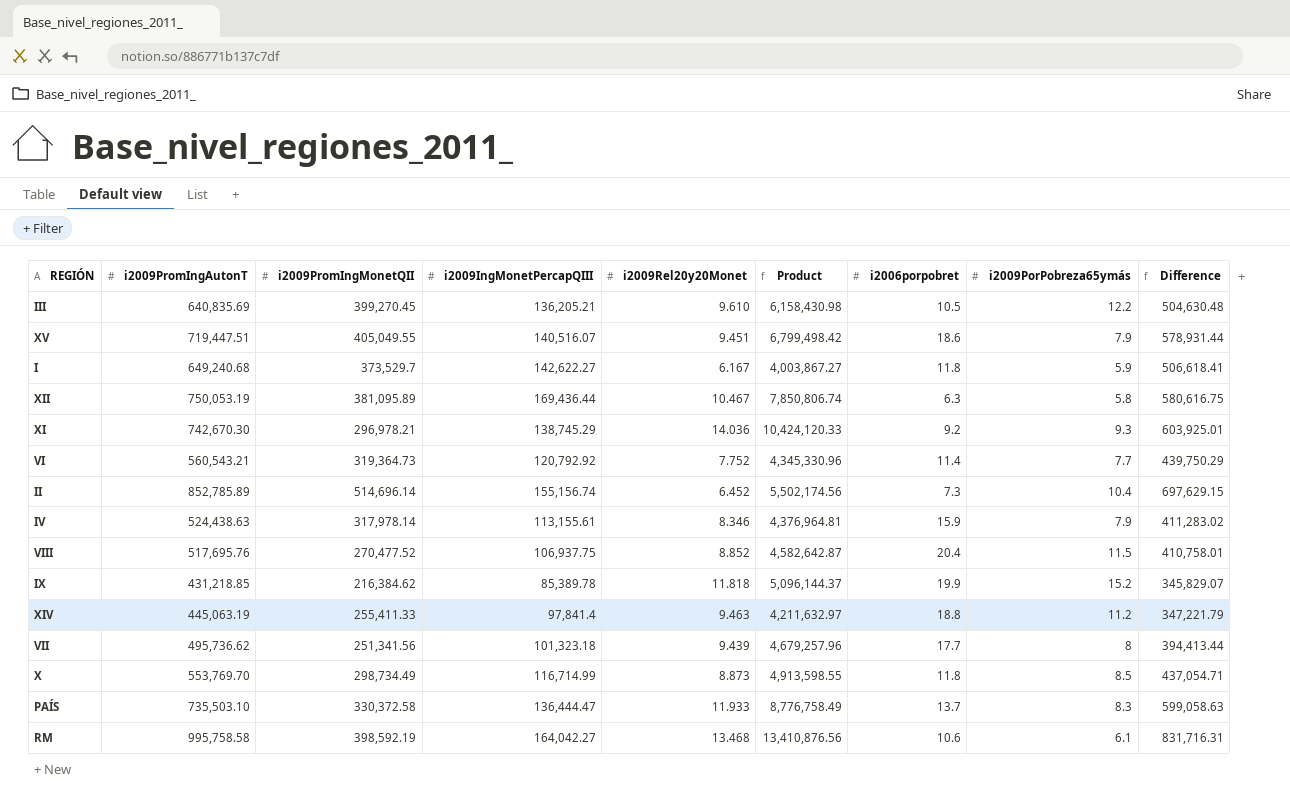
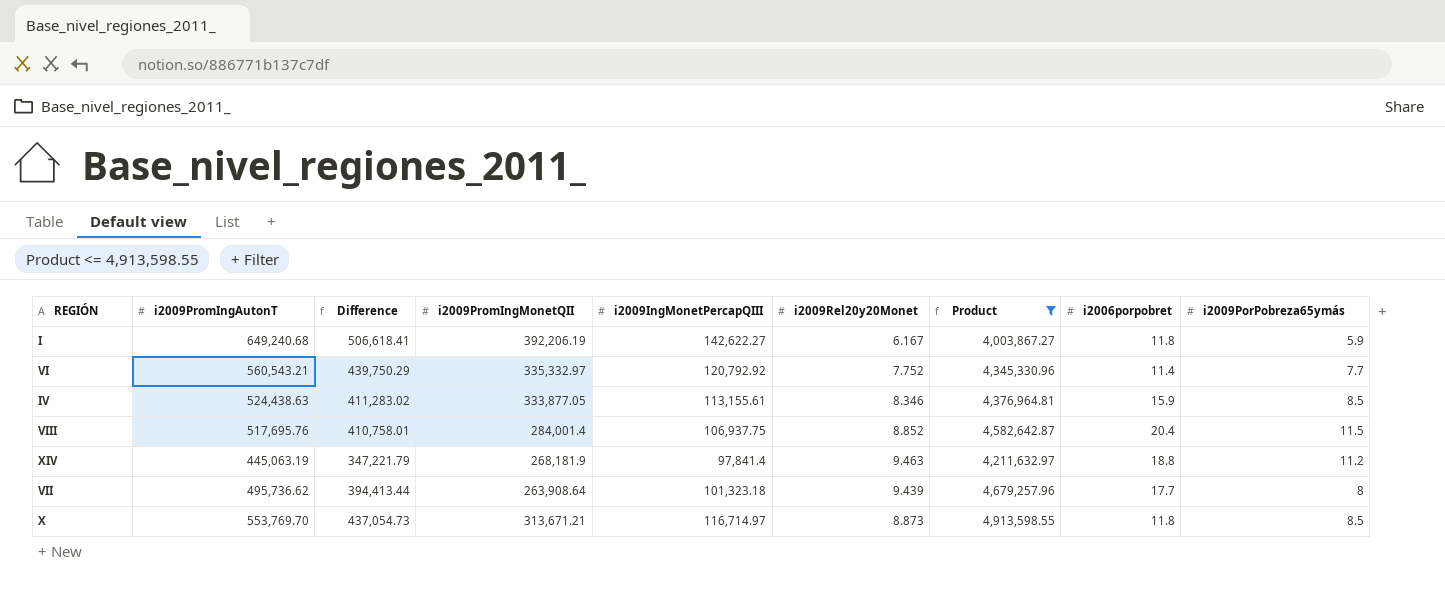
filter: none -> Product <= 4,913,598.55
column Difference | position: 9 -> 3
I | i2009PromIngMonetQII: 373,529.7 -> 392,206.19
VI | i2009PromIngMonetQII: 319,364.73 -> 335,332.97
IV | i2009PromIngMonetQII: 317,978.14 -> 333,877.05
IV | i2009PorPobreza65ymás: 7.9 -> 8.5
VIII | i2009PromIngMonetQII: 270,477.52 -> 284,001.4
XIV | i2009PromIngMonetQII: 255,411.33 -> 268,181.9
VII | i2009PromIngMonetQII: 251,341.56 -> 263,908.64
X | Difference: 437,054.71 -> 437,054.73
X | i2009PromIngMonetQII: 298,734.49 -> 313,671.21
X | i2009IngMonetPercapQIII: 116,714.99 -> 116,714.97

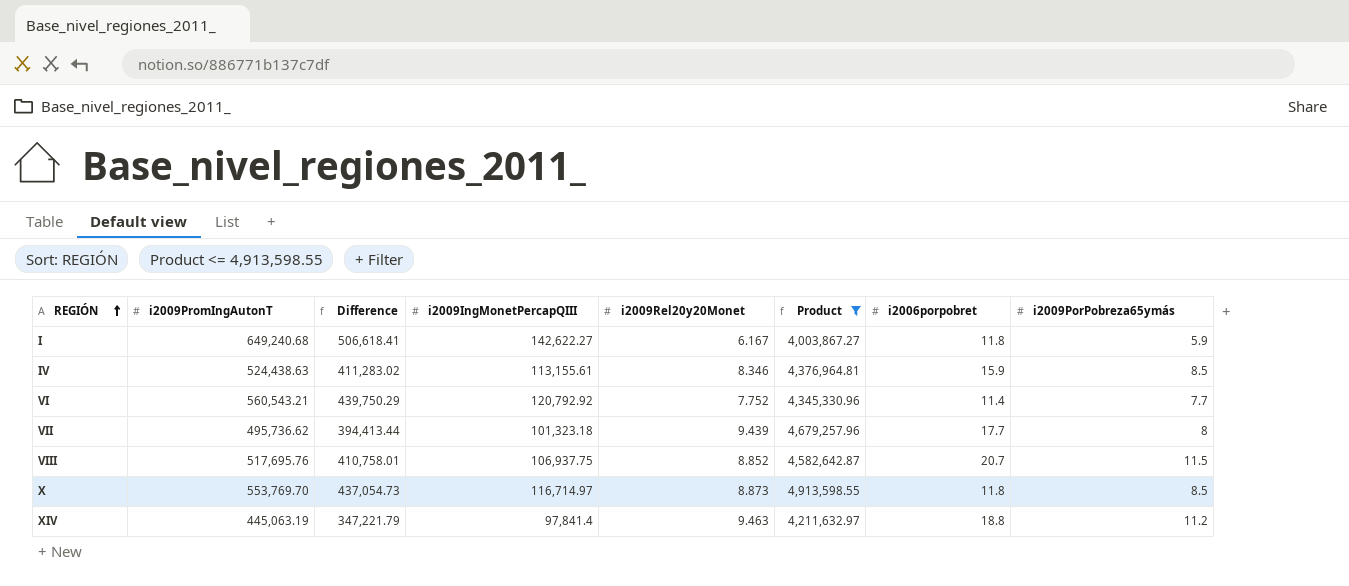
row order: none -> REGIÓN ascending
column i2009PromIngMonetQII | position: 4 -> none
VIII | i2006porpobret: 20.4 -> 20.7

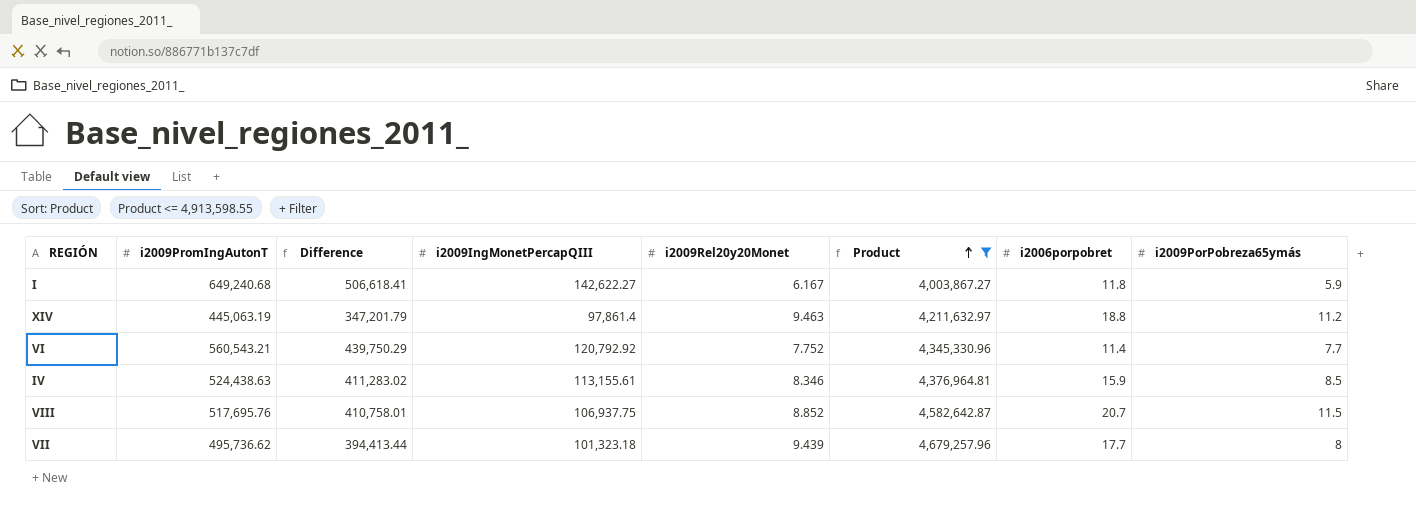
row order: REGIÓN ascending -> Product ascending
row X: 553,769.70 | 437,054.73 | 116,714.97 | 8.873 | 4,913,598.55 | 11.8 | 8.5 -> none
XIV | Difference: 347,221.79 -> 347,201.79
XIV | i2009IngMonetPercapQIII: 97,841.4 -> 97,861.4

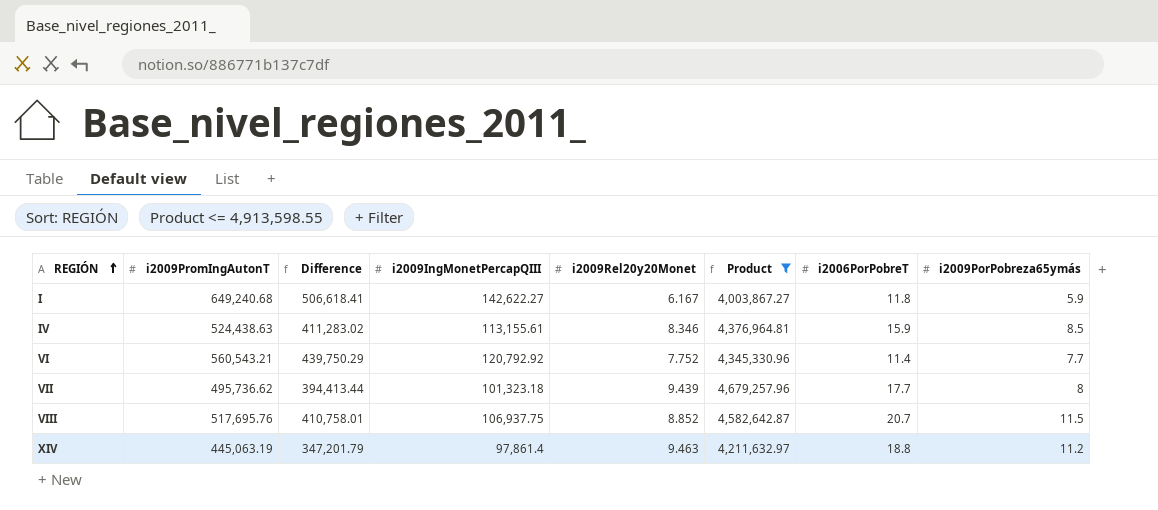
row order: Product ascending -> REGIÓN ascending
column name: i2006porpobret -> i2006PorPobreT

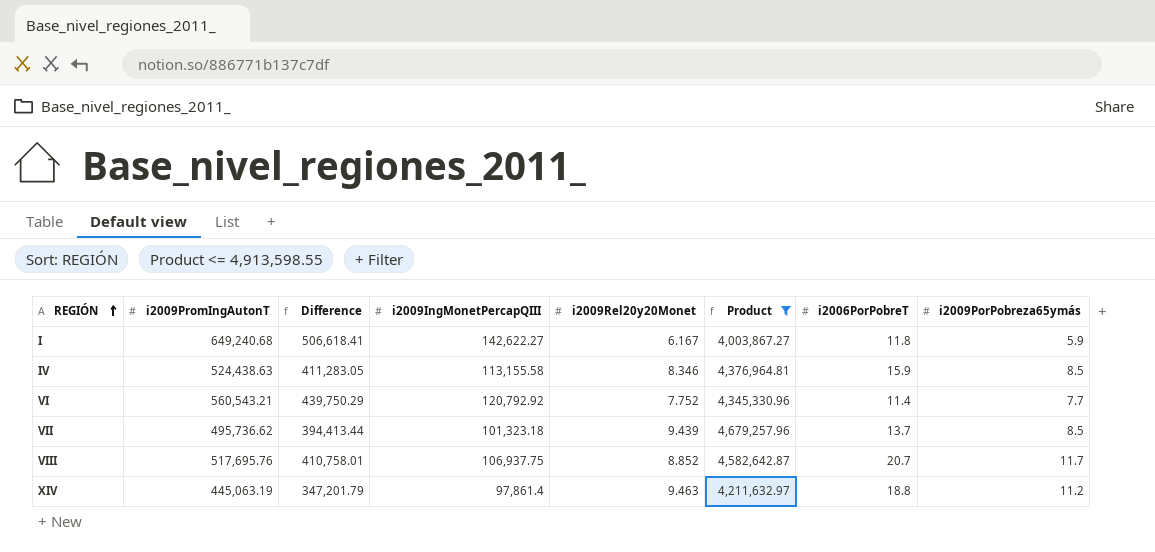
IV | Difference: 411,283.02 -> 411,283.05
IV | i2009IngMonetPercapQIII: 113,155.61 -> 113,155.58
VII | i2006PorPobreT: 17.7 -> 13.7
VII | i2009PorPobreza65ymás: 8 -> 8.5
VIII | i2009PorPobreza65ymás: 11.5 -> 11.7

